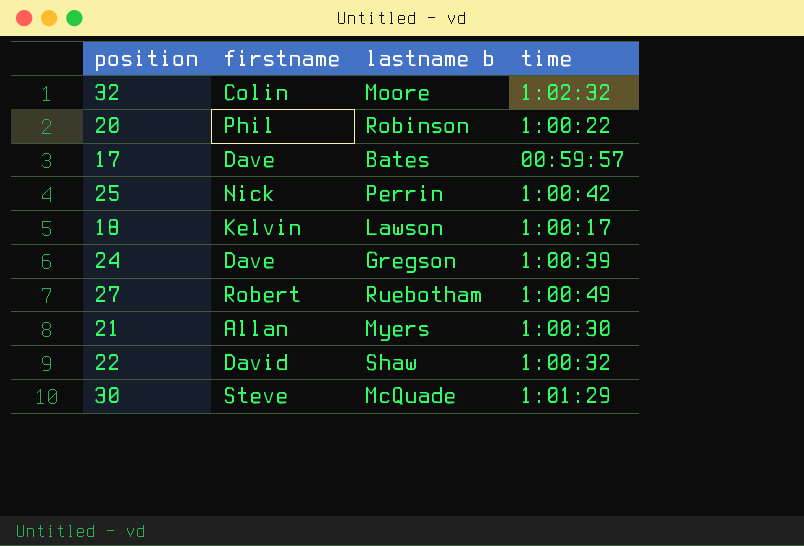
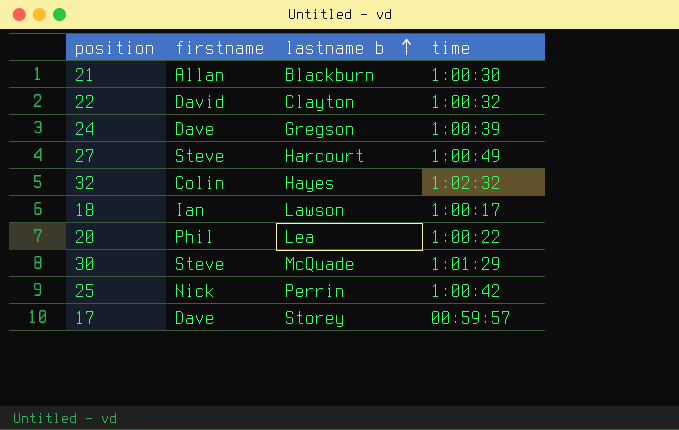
row order: none -> lastname b ascending
21 | lastname b: Myers -> Blackburn
22 | lastname b: Shaw -> Clayton
27 | firstname: Robert -> Steve
27 | lastname b: Ruebotham -> Harcourt
32 | lastname b: Moore -> Hayes
18 | firstname: Kelvin -> Ian
20 | lastname b: Robinson -> Lea
17 | lastname b: Bates -> Storey

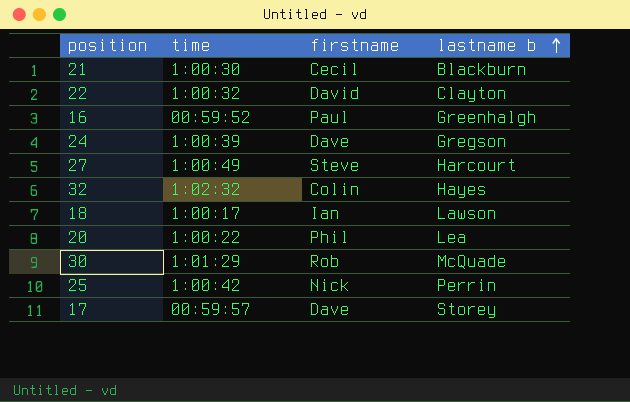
column time | position: 4 -> 2
21 | firstname: Allan -> Cecil
row 16: none -> 00:59:52 | Paul | Greenhalgh
30 | firstname: Steve -> Rob

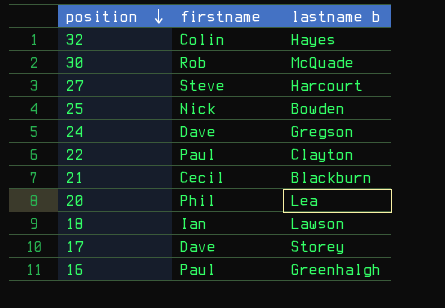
row order: lastname b ascending -> position descending
column time | position: 2 -> none
25 | lastname b: Perrin -> Bowden
22 | firstname: David -> Paul

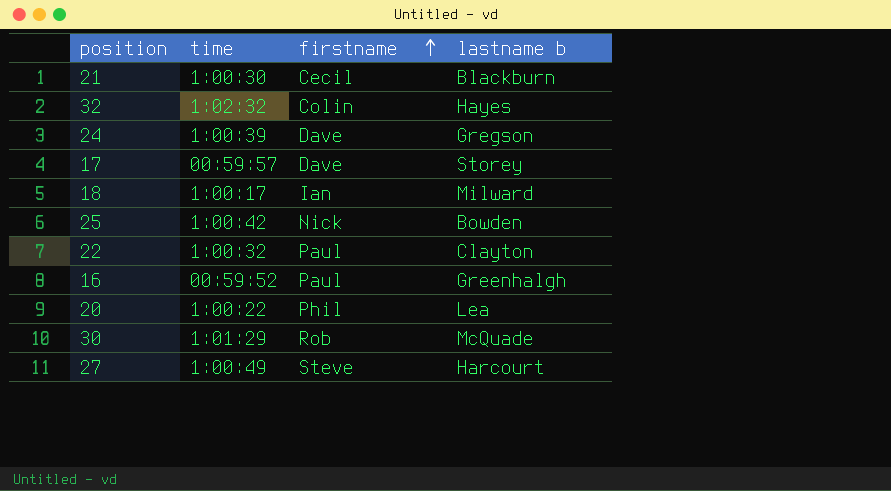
row order: position descending -> firstname ascending
column time | position: none -> 2
18 | lastname b: Lawson -> Milward

